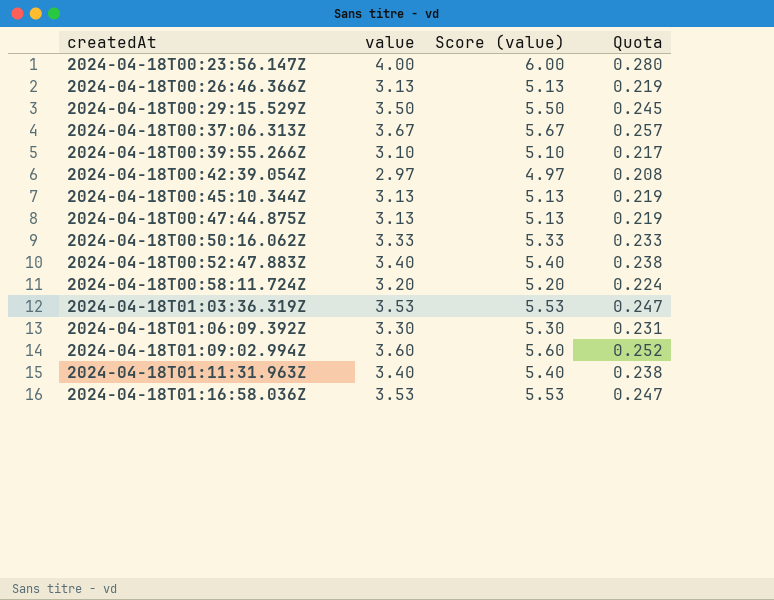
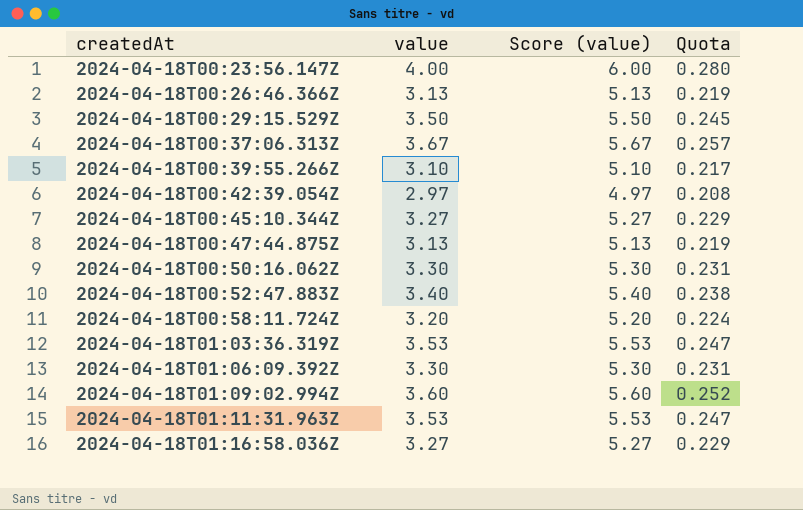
2024-04-18T00:45:10.344Z | value: 3.13 -> 3.27
2024-04-18T00:45:10.344Z | Score (value): 5.13 -> 5.27
2024-04-18T00:45:10.344Z | Quota: 0.219 -> 0.229
2024-04-18T00:50:16.062Z | value: 3.33 -> 3.30
2024-04-18T00:50:16.062Z | Score (value): 5.33 -> 5.30
2024-04-18T00:50:16.062Z | Quota: 0.233 -> 0.231
2024-04-18T01:11:31.963Z | value: 3.40 -> 3.53
2024-04-18T01:11:31.963Z | Score (value): 5.40 -> 5.53
2024-04-18T01:11:31.963Z | Quota: 0.238 -> 0.247
2024-04-18T01:16:58.036Z | value: 3.53 -> 3.27
2024-04-18T01:16:58.036Z | Score (value): 5.53 -> 5.27
2024-04-18T01:16:58.036Z | Quota: 0.247 -> 0.229

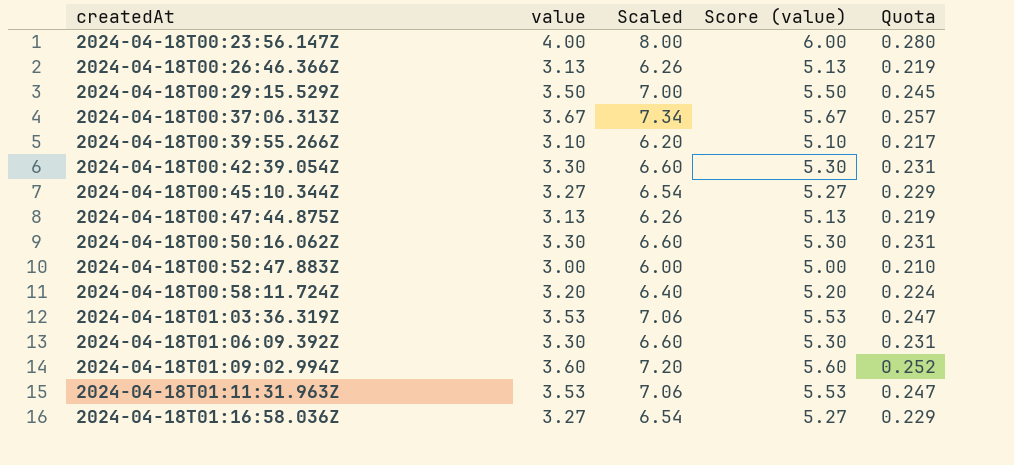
column Scaled | formula: none -> [value] * 2
2024-04-18T00:42:39.054Z | value: 2.97 -> 3.30
2024-04-18T00:42:39.054Z | Score (value): 4.97 -> 5.30
2024-04-18T00:42:39.054Z | Quota: 0.208 -> 0.231
2024-04-18T00:52:47.883Z | value: 3.40 -> 3.00
2024-04-18T00:52:47.883Z | Score (value): 5.40 -> 5.00
2024-04-18T00:52:47.883Z | Quota: 0.238 -> 0.210

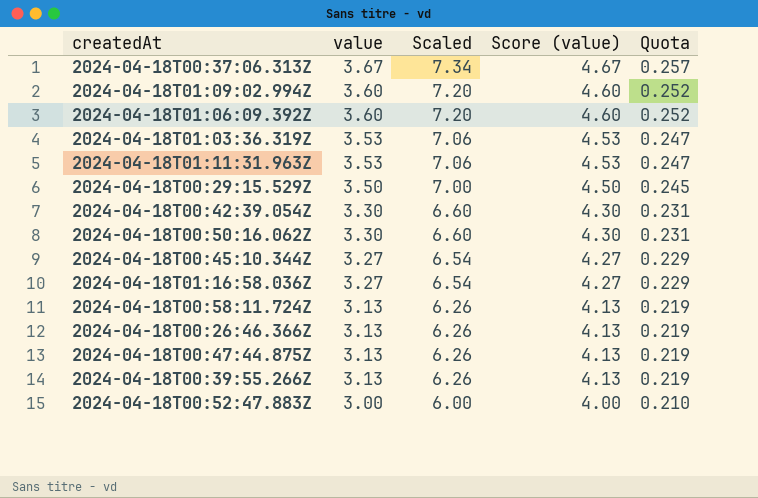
row order: createdAt ascending -> value descending
column Score (value) | formula: [value] + 2 -> [value] + 1
row 2024-04-18T00:23:56.147Z: 4.00 | 8.00 | 6.00 | 0.280 -> none
2024-04-18T01:06:09.392Z | value: 3.30 -> 3.60
2024-04-18T01:06:09.392Z | Scaled: 6.60 -> 7.20
2024-04-18T01:06:09.392Z | Quota: 0.231 -> 0.252
2024-04-18T00:58:11.724Z | value: 3.20 -> 3.13
2024-04-18T00:58:11.724Z | Scaled: 6.40 -> 6.26
2024-04-18T00:58:11.724Z | Quota: 0.224 -> 0.219
2024-04-18T00:39:55.266Z | value: 3.10 -> 3.13
2024-04-18T00:39:55.266Z | Scaled: 6.20 -> 6.26
2024-04-18T00:39:55.266Z | Quota: 0.217 -> 0.219

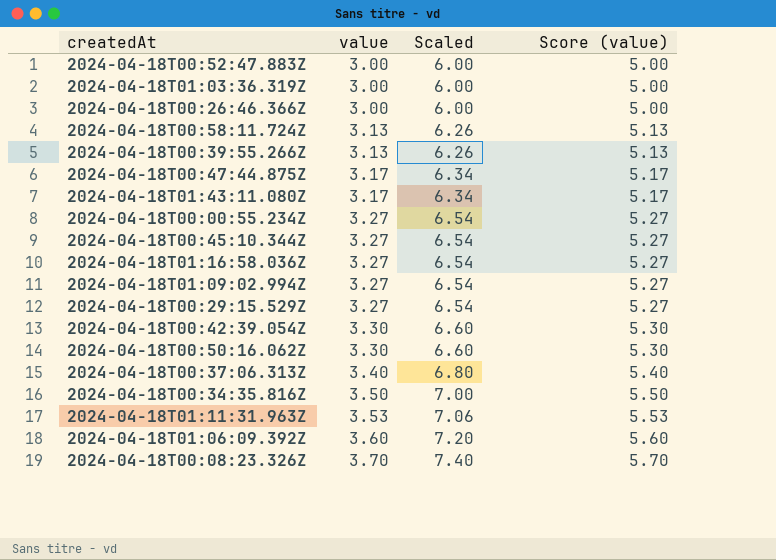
row order: value descending -> value ascending
column Quota | formula: [value] * 0.07 -> none
column Score (value) | formula: [value] + 1 -> [value] + 2
2024-04-18T01:03:36.319Z | value: 3.53 -> 3.00
2024-04-18T01:03:36.319Z | Scaled: 7.06 -> 6.00
2024-04-18T00:26:46.366Z | value: 3.13 -> 3.00
2024-04-18T00:26:46.366Z | Scaled: 6.26 -> 6.00
2024-04-18T00:47:44.875Z | value: 3.13 -> 3.17
2024-04-18T00:47:44.875Z | Scaled: 6.26 -> 6.34
row 2024-04-18T01:43:11.080Z: none -> 3.17 | 6.34 | 5.17
row 2024-04-18T00:00:55.234Z: none -> 3.27 | 6.54 | 5.27
2024-04-18T01:09:02.994Z | value: 3.60 -> 3.27
2024-04-18T01:09:02.994Z | Scaled: 7.20 -> 6.54
2024-04-18T00:29:15.529Z | value: 3.50 -> 3.27
2024-04-18T00:29:15.529Z | Scaled: 7.00 -> 6.54
2024-04-18T00:37:06.313Z | value: 3.67 -> 3.40
2024-04-18T00:37:06.313Z | Scaled: 7.34 -> 6.80
row 2024-04-18T00:34:35.816Z: none -> 3.50 | 7.00 | 5.50
row 2024-04-18T00:08:23.326Z: none -> 3.70 | 7.40 | 5.70

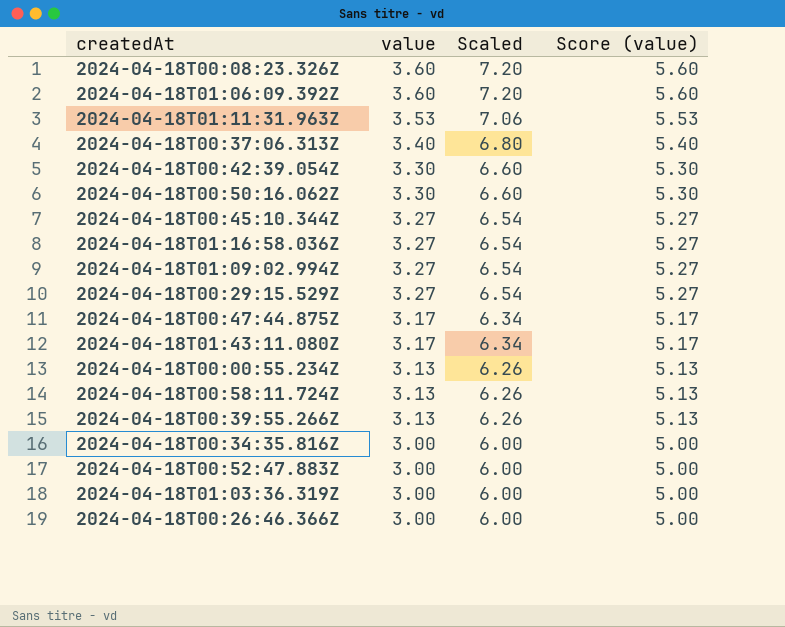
row order: value ascending -> value descending
2024-04-18T00:08:23.326Z | value: 3.70 -> 3.60
2024-04-18T00:08:23.326Z | Scaled: 7.40 -> 7.20
2024-04-18T00:08:23.326Z | Score (value): 5.70 -> 5.60
2024-04-18T00:00:55.234Z | value: 3.27 -> 3.13
2024-04-18T00:00:55.234Z | Scaled: 6.54 -> 6.26
2024-04-18T00:00:55.234Z | Score (value): 5.27 -> 5.13
2024-04-18T00:34:35.816Z | value: 3.50 -> 3.00
2024-04-18T00:34:35.816Z | Scaled: 7.00 -> 6.00
2024-04-18T00:34:35.816Z | Score (value): 5.50 -> 5.00

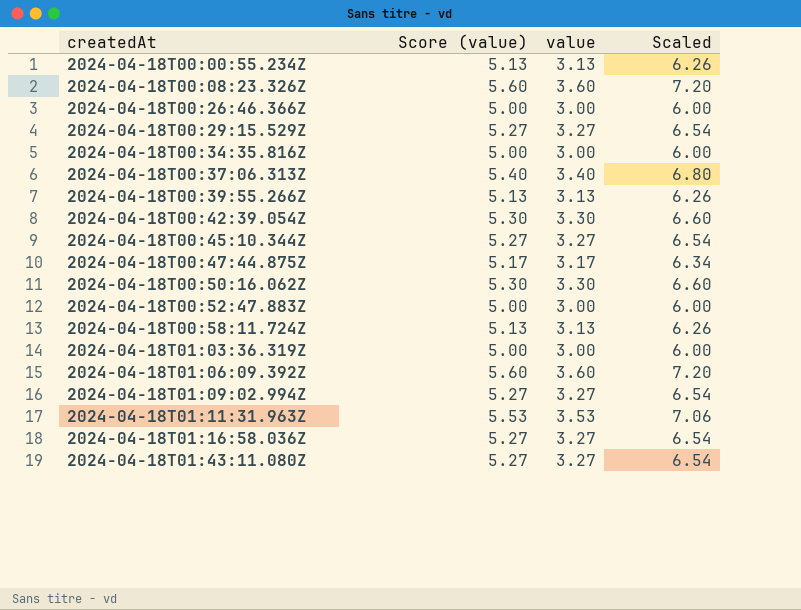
row order: value descending -> createdAt ascending
column Score (value) | position: 4 -> 2
2024-04-18T01:43:11.080Z | Score (value): 5.17 -> 5.27
2024-04-18T01:43:11.080Z | value: 3.17 -> 3.27
2024-04-18T01:43:11.080Z | Scaled: 6.34 -> 6.54

